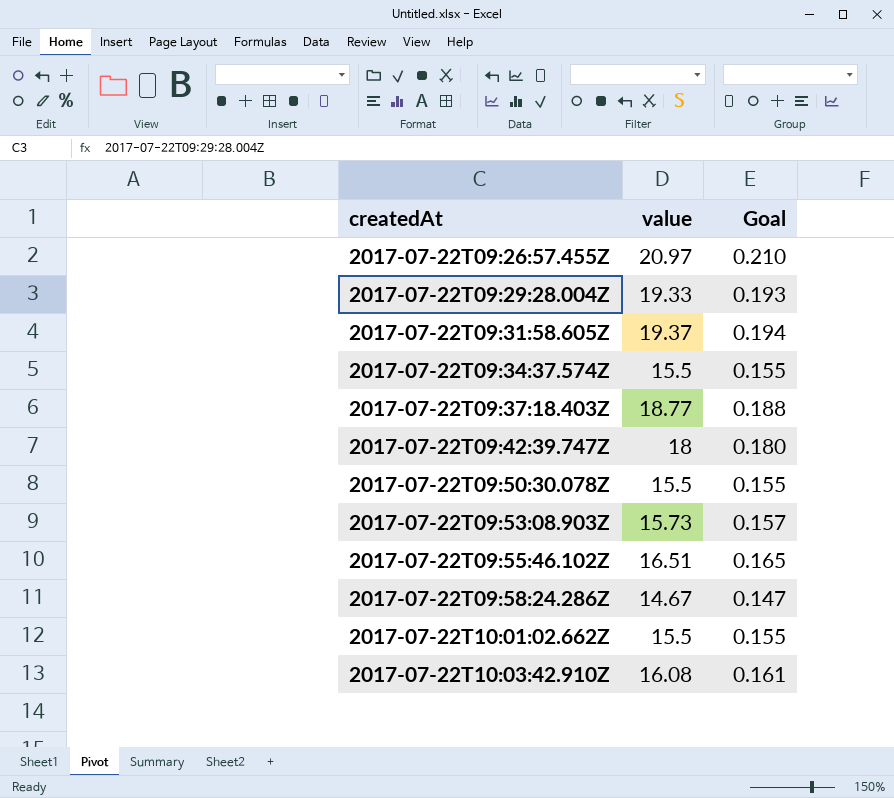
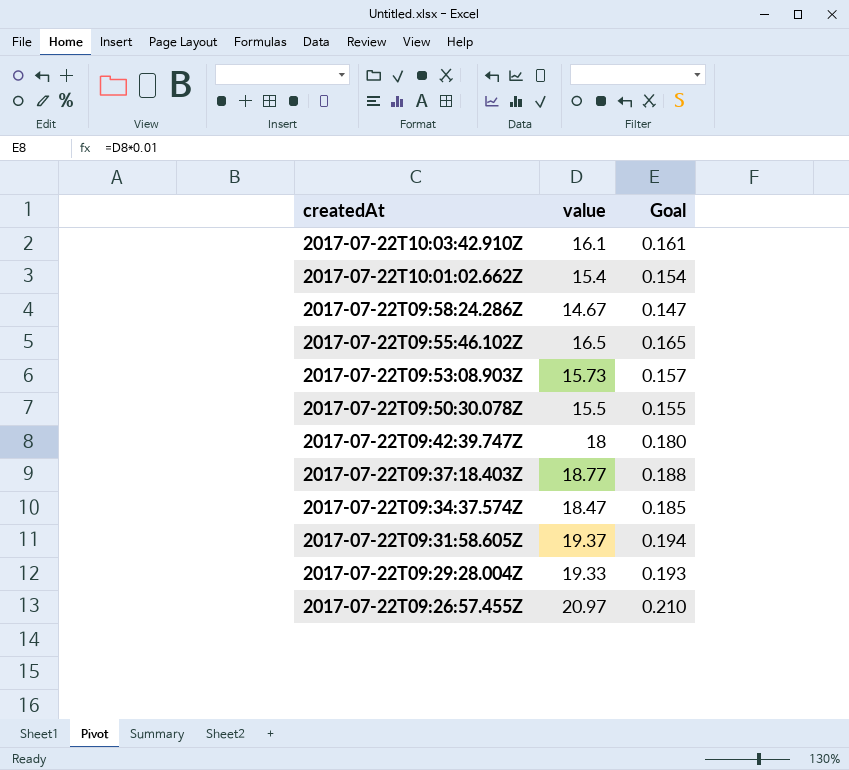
row order: createdAt ascending -> createdAt descending
2017-07-22T10:03:42.910Z | value: 16.08 -> 16.1
2017-07-22T10:01:02.662Z | value: 15.5 -> 15.4
2017-07-22T10:01:02.662Z | Goal: 0.155 -> 0.154
2017-07-22T09:55:46.102Z | value: 16.51 -> 16.5
2017-07-22T09:34:37.574Z | value: 15.5 -> 18.47
2017-07-22T09:34:37.574Z | Goal: 0.155 -> 0.185

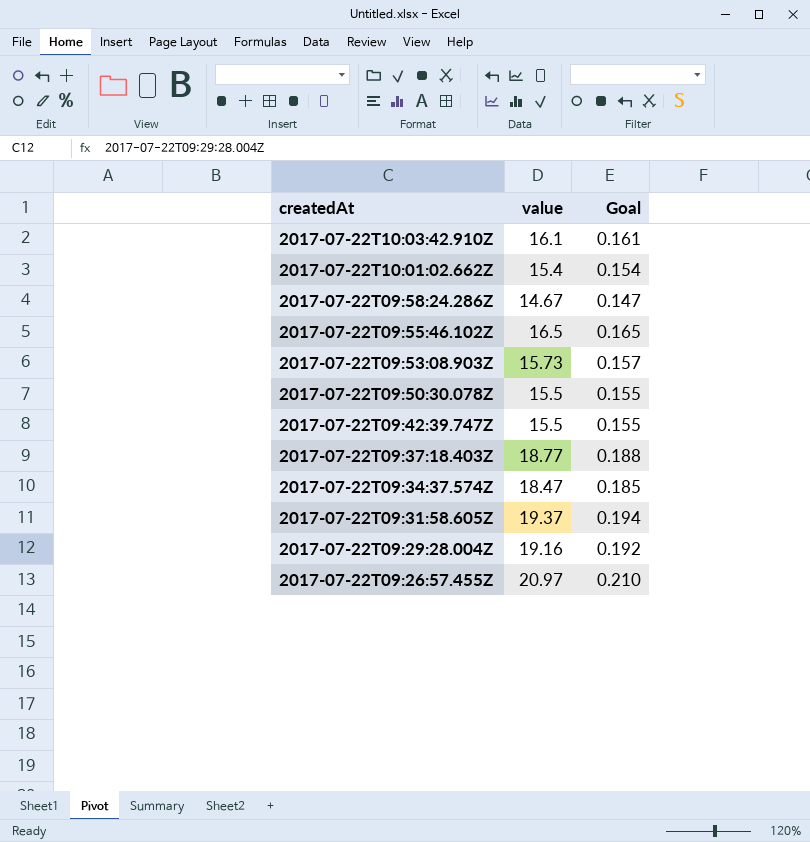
2017-07-22T09:42:39.747Z | value: 18 -> 15.5
2017-07-22T09:42:39.747Z | Goal: 0.180 -> 0.155
2017-07-22T09:29:28.004Z | value: 19.33 -> 19.16
2017-07-22T09:29:28.004Z | Goal: 0.193 -> 0.192

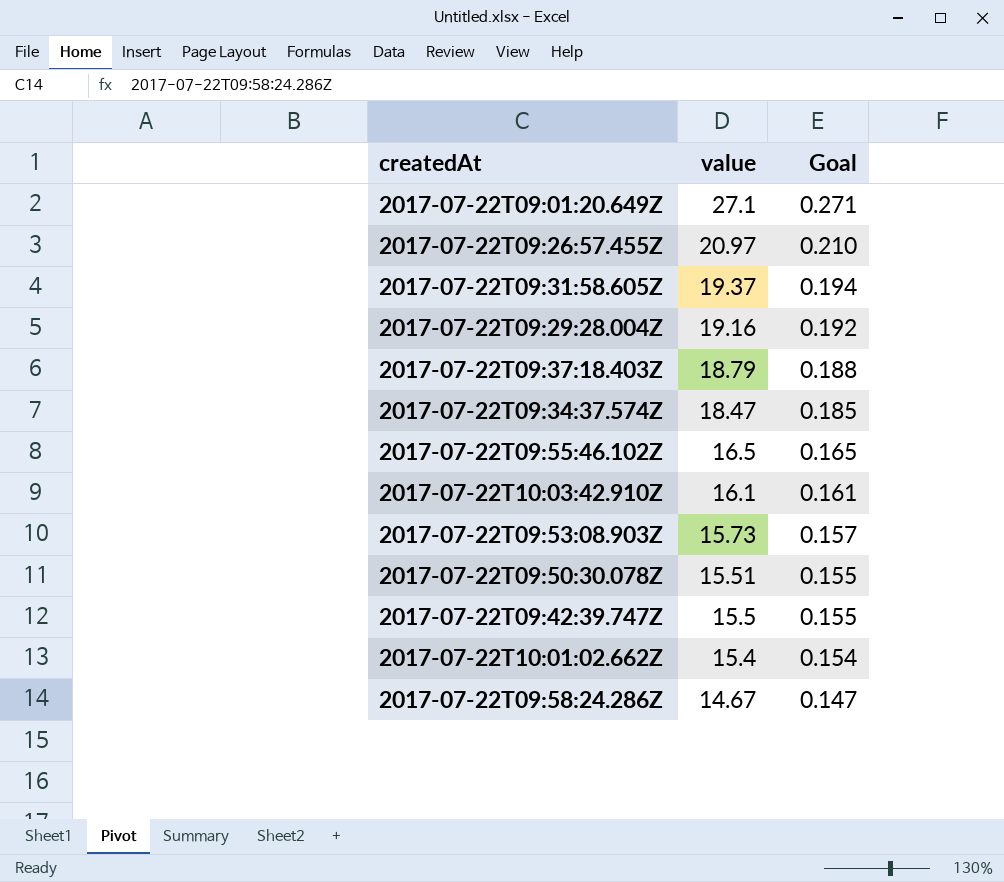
row order: createdAt descending -> value descending
row 2017-07-22T09:01:20.649Z: none -> 27.1 | 0.271
2017-07-22T09:37:18.403Z | value: 18.77 -> 18.79
2017-07-22T09:50:30.078Z | value: 15.5 -> 15.51

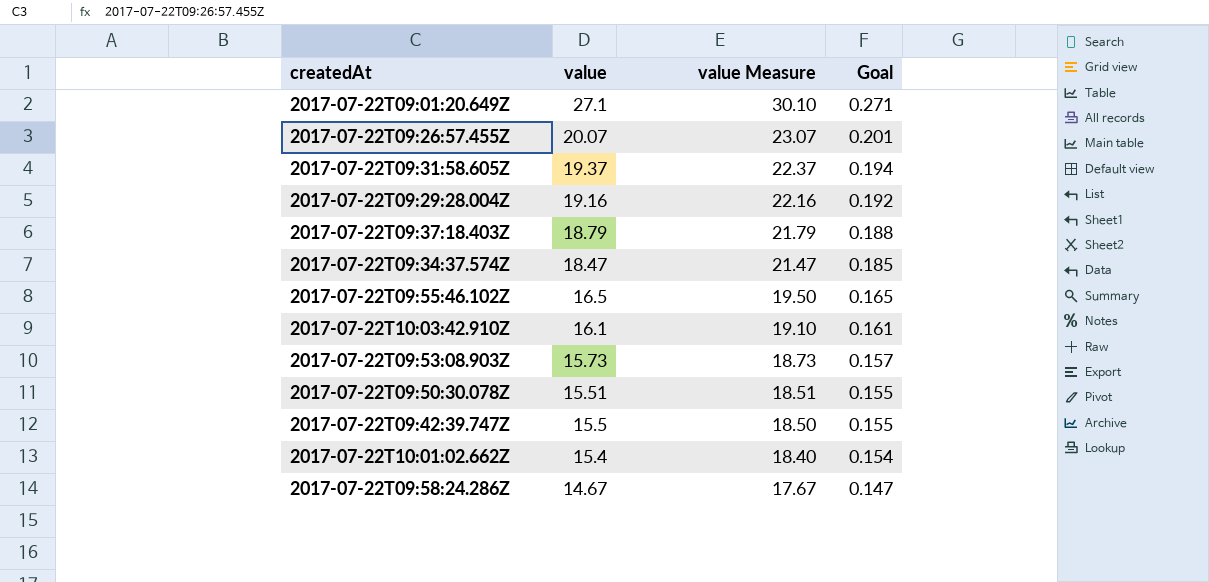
column value Measure | formula: none -> [value] + 3
2017-07-22T09:26:57.455Z | value: 20.97 -> 20.07
2017-07-22T09:26:57.455Z | Goal: 0.210 -> 0.201

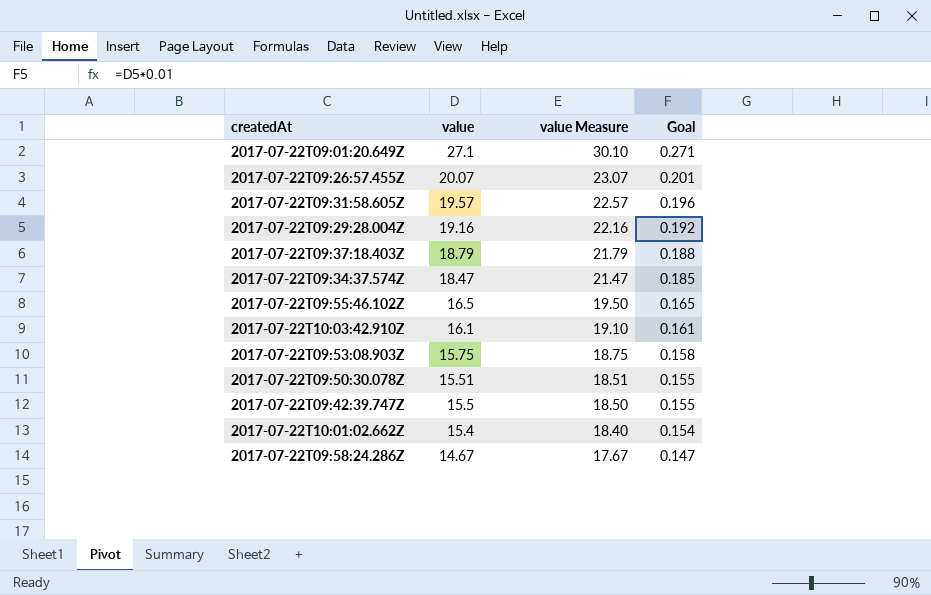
2017-07-22T09:31:58.605Z | value: 19.37 -> 19.57
2017-07-22T09:31:58.605Z | value Measure: 22.37 -> 22.57
2017-07-22T09:31:58.605Z | Goal: 0.194 -> 0.196
2017-07-22T09:53:08.903Z | value: 15.73 -> 15.75
2017-07-22T09:53:08.903Z | value Measure: 18.73 -> 18.75
2017-07-22T09:53:08.903Z | Goal: 0.157 -> 0.158

